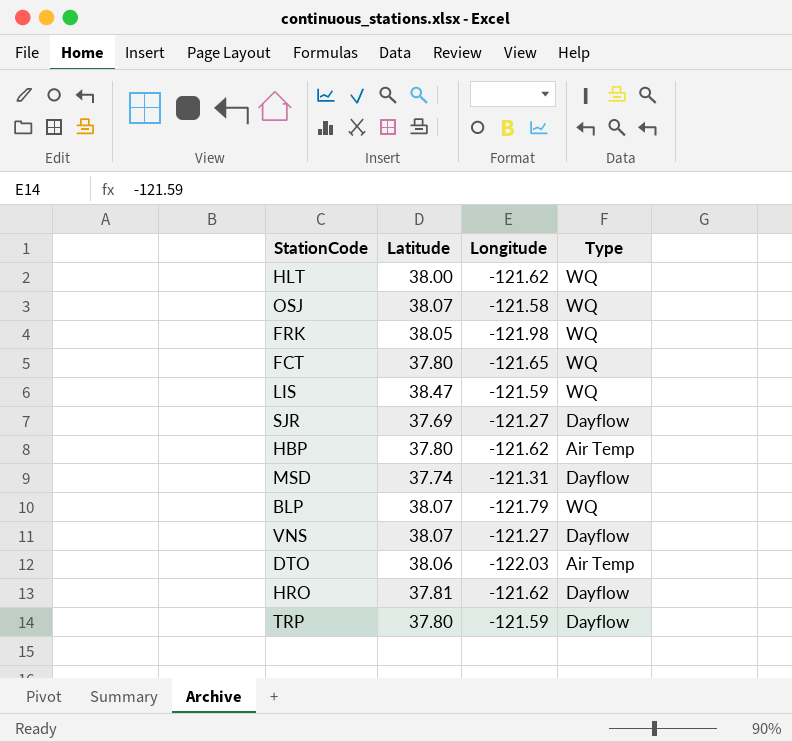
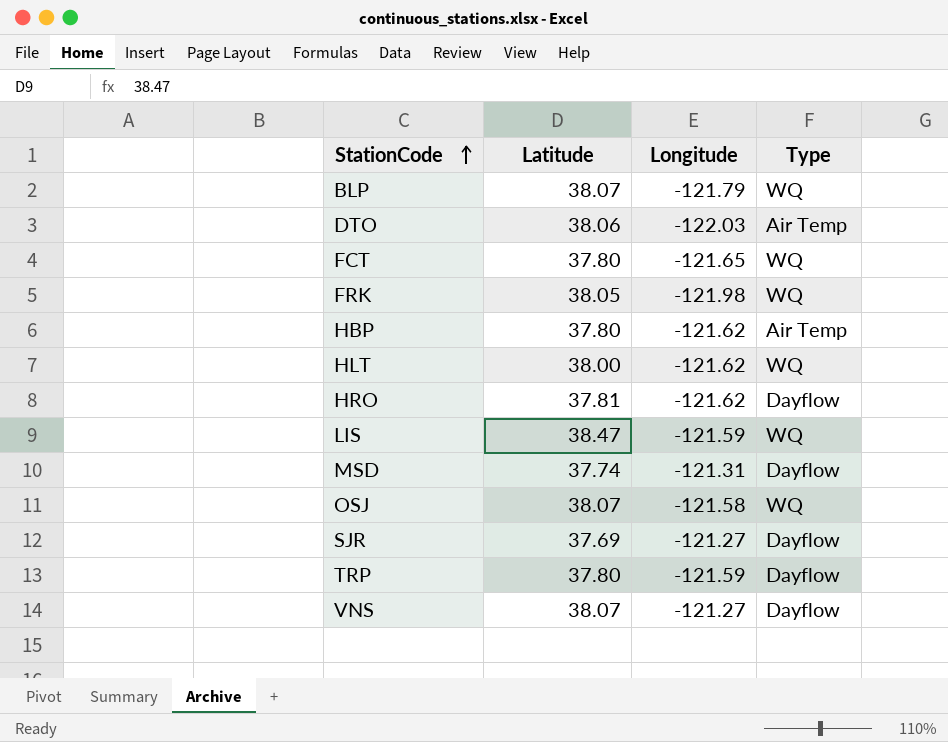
row order: none -> StationCode ascending

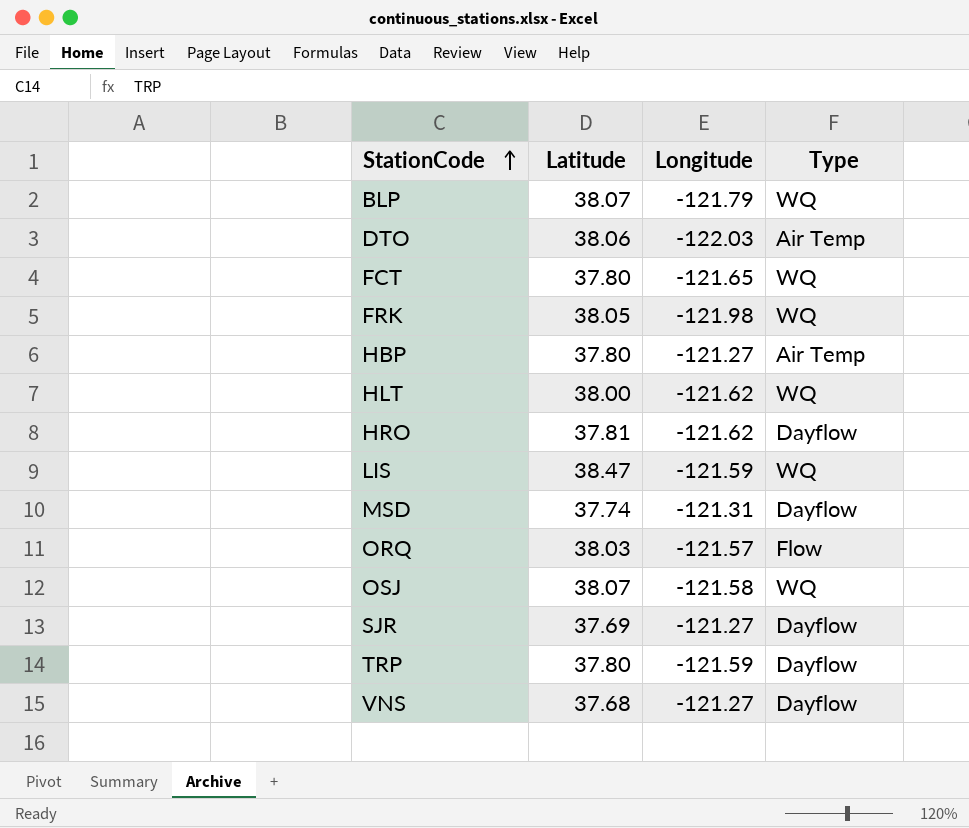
HBP | Longitude: -121.62 -> -121.27
row ORQ: none -> 38.03 | -121.57 | Flow
VNS | Latitude: 38.07 -> 37.68

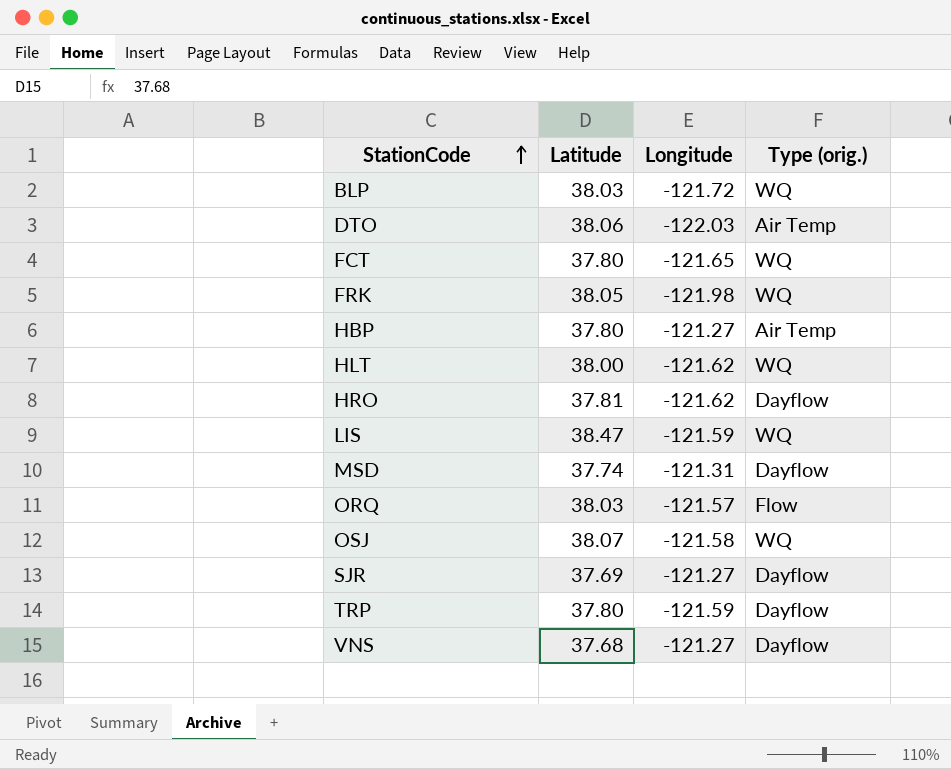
column name: Type -> Type (orig.)
BLP | Latitude: 38.07 -> 38.03
BLP | Longitude: -121.79 -> -121.72

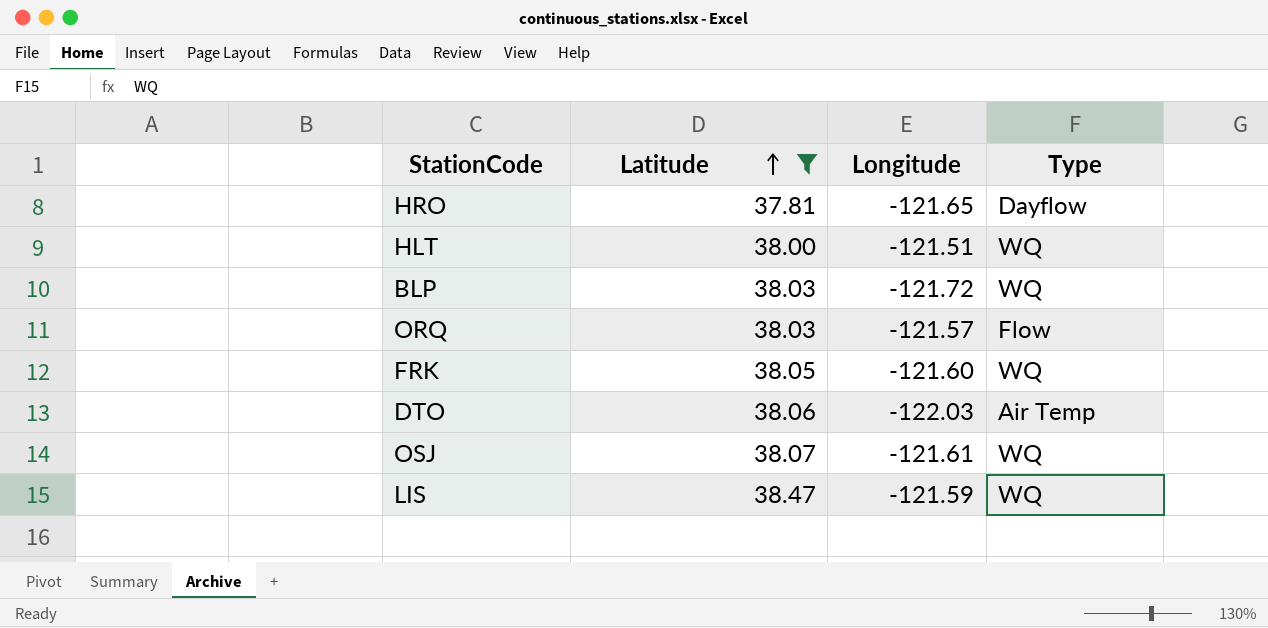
filter: none -> Latitude >= 37.81
row order: StationCode ascending -> Latitude ascending
column name: Type (orig.) -> Type
HRO | Longitude: -121.62 -> -121.65
HLT | Longitude: -121.62 -> -121.51
FRK | Longitude: -121.98 -> -121.60
OSJ | Longitude: -121.58 -> -121.61

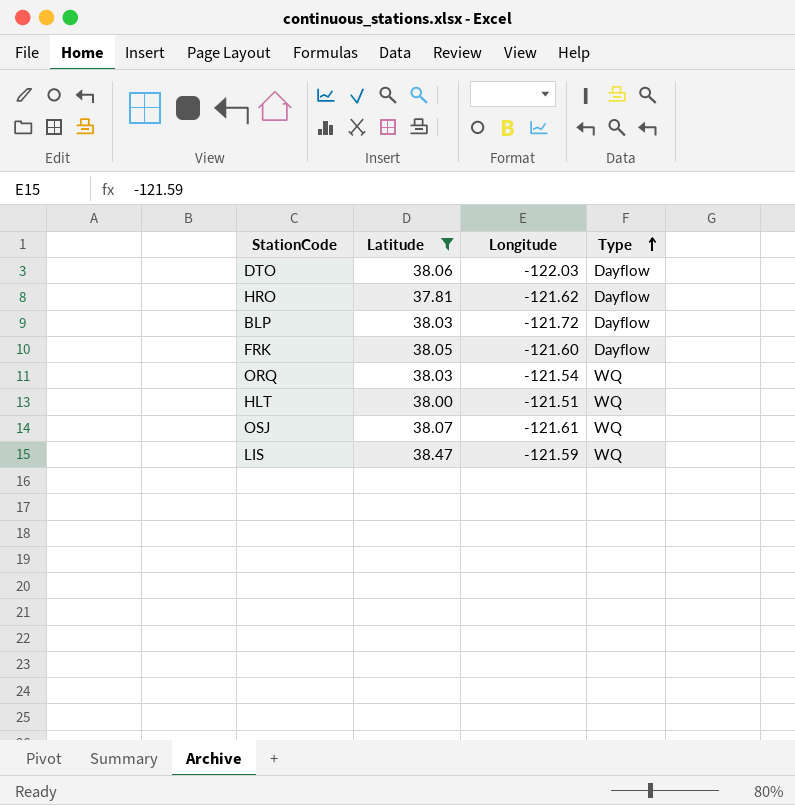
row order: Latitude ascending -> Type ascending
DTO | Type: Air Temp -> Dayflow
HRO | Longitude: -121.65 -> -121.62
BLP | Type: WQ -> Dayflow
FRK | Type: WQ -> Dayflow
ORQ | Longitude: -121.57 -> -121.54
ORQ | Type: Flow -> WQ

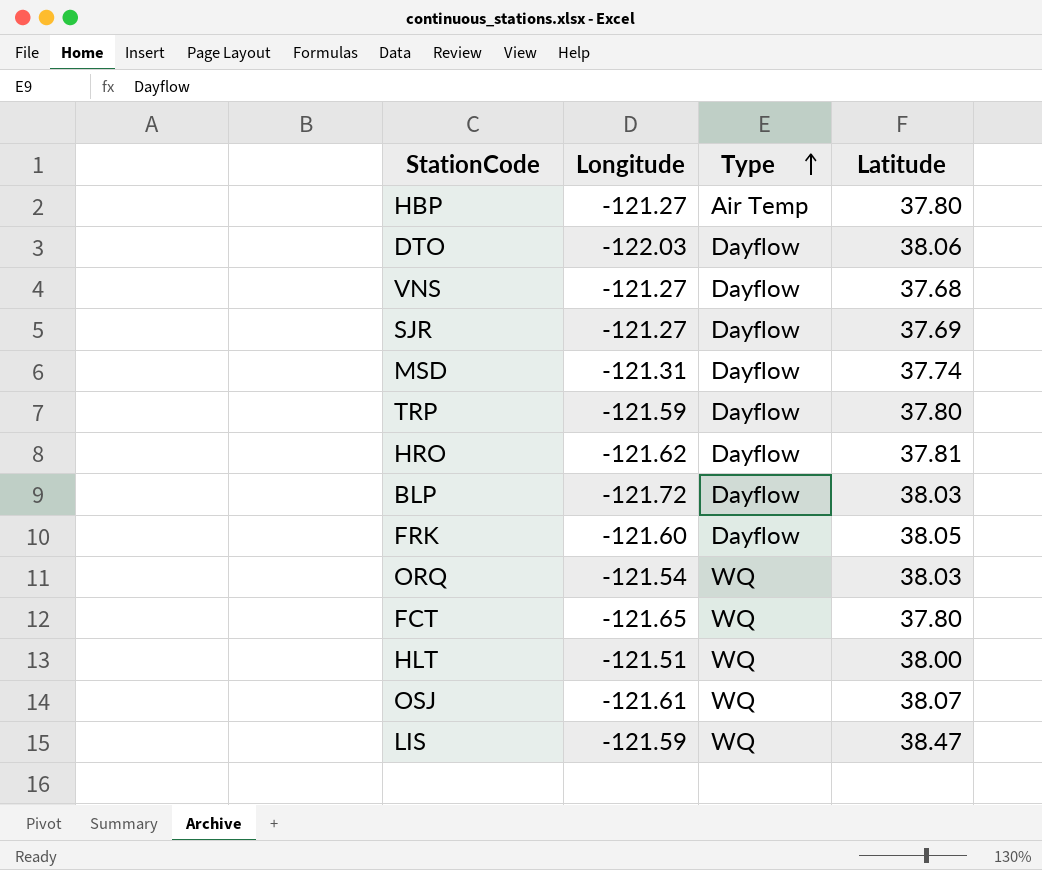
filter: Latitude >= 37.81 -> none
column Latitude | position: 2 -> 4

